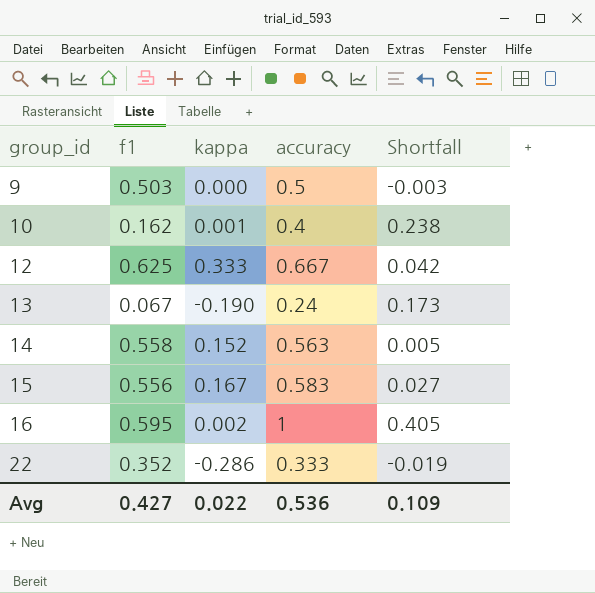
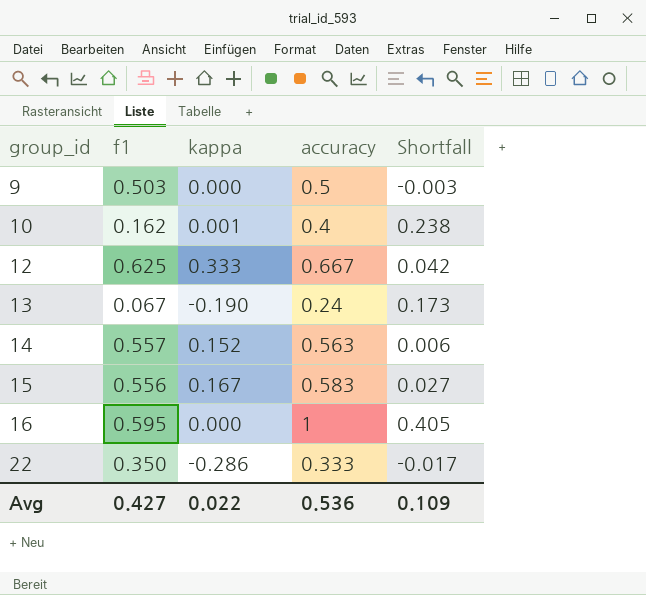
14 | f1: 0.558 -> 0.557
14 | Shortfall: 0.005 -> 0.006
16 | kappa: 0.002 -> 0.000
22 | f1: 0.352 -> 0.350
22 | Shortfall: -0.019 -> -0.017

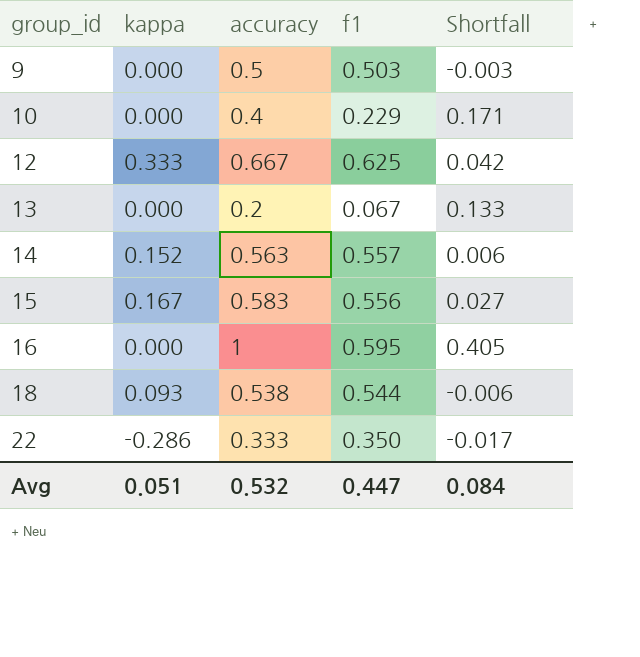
column f1 | position: 2 -> 4
10 | kappa: 0.001 -> 0.000
10 | f1: 0.162 -> 0.229
10 | Shortfall: 0.238 -> 0.171
13 | kappa: -0.190 -> 0.000
13 | accuracy: 0.24 -> 0.2
13 | Shortfall: 0.173 -> 0.133
row 18: none -> 0.093 | 0.538 | 0.544 | -0.006
Avg | kappa: 0.022 -> 0.051
Avg | accuracy: 0.536 -> 0.532
Avg | f1: 0.427 -> 0.447
Avg | Shortfall: 0.109 -> 0.084

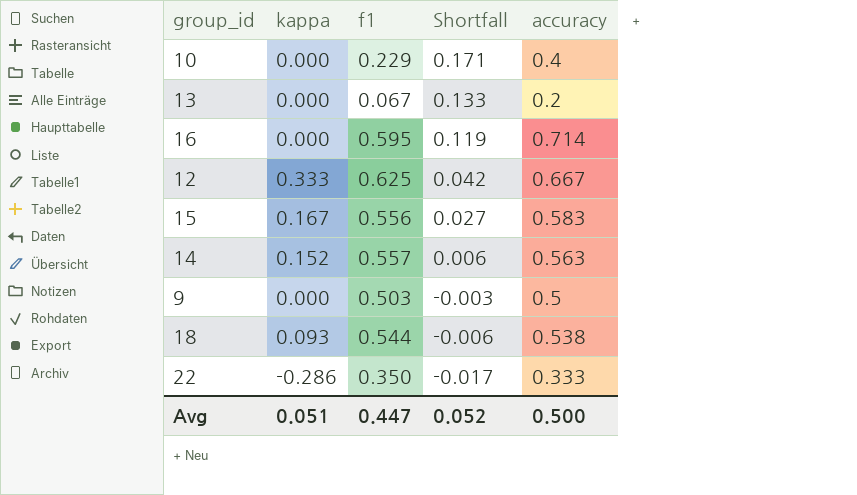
row order: group_id ascending -> Shortfall descending
column accuracy | position: 3 -> 5
16 | Shortfall: 0.405 -> 0.119
16 | accuracy: 1 -> 0.714
Avg | Shortfall: 0.084 -> 0.052
Avg | accuracy: 0.532 -> 0.500

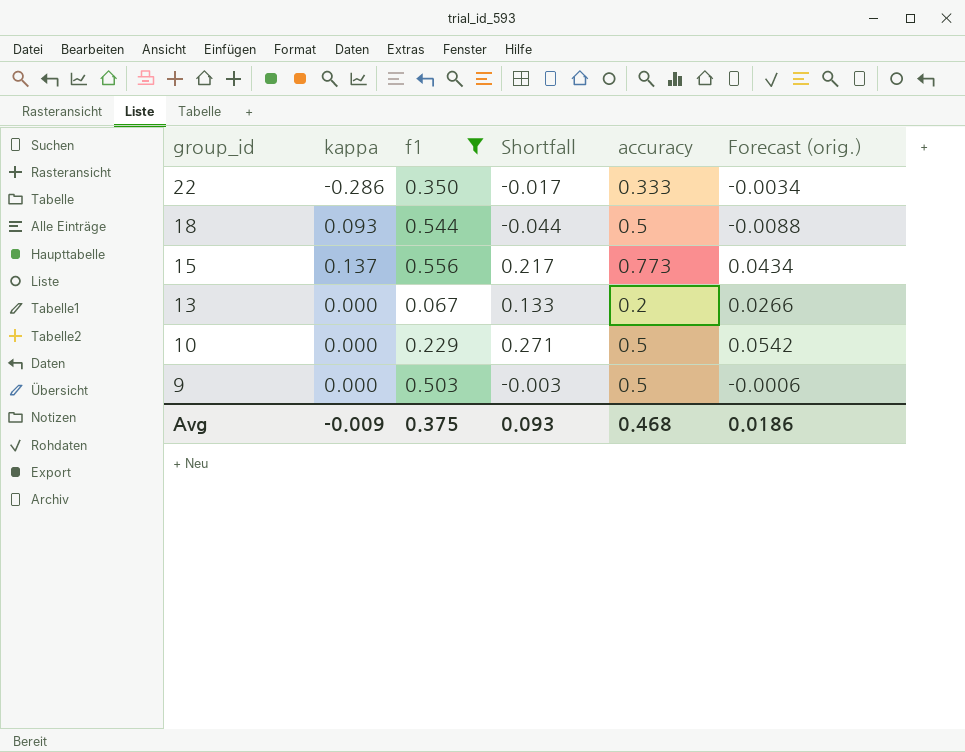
filter: none -> f1 <= 0.556
row order: Shortfall descending -> group_id descending
column Forecast (orig.) | formula: none -> [Shortfall] * 0.2
18 | Shortfall: -0.006 -> -0.044
18 | accuracy: 0.538 -> 0.5
15 | kappa: 0.167 -> 0.137
15 | Shortfall: 0.027 -> 0.217
15 | accuracy: 0.583 -> 0.773
10 | Shortfall: 0.171 -> 0.271
10 | accuracy: 0.4 -> 0.5
Avg | kappa: 0.051 -> -0.009
Avg | f1: 0.447 -> 0.375
Avg | Shortfall: 0.052 -> 0.093
Avg | accuracy: 0.500 -> 0.468

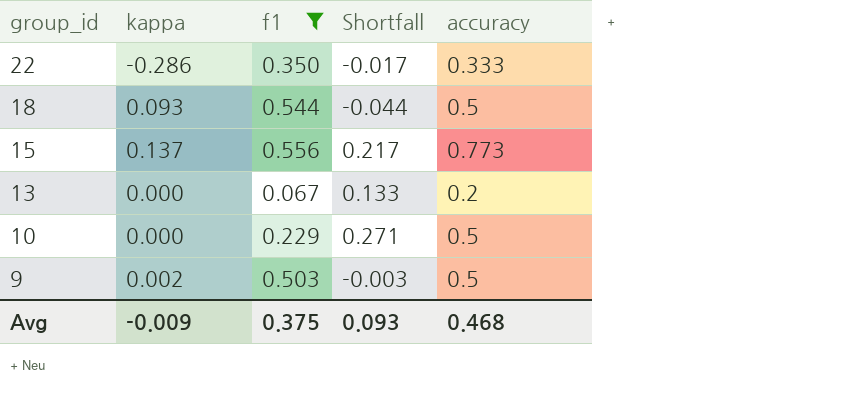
column Forecast (orig.) | formula: [Shortfall] * 0.2 -> none
9 | kappa: 0.000 -> 0.002

